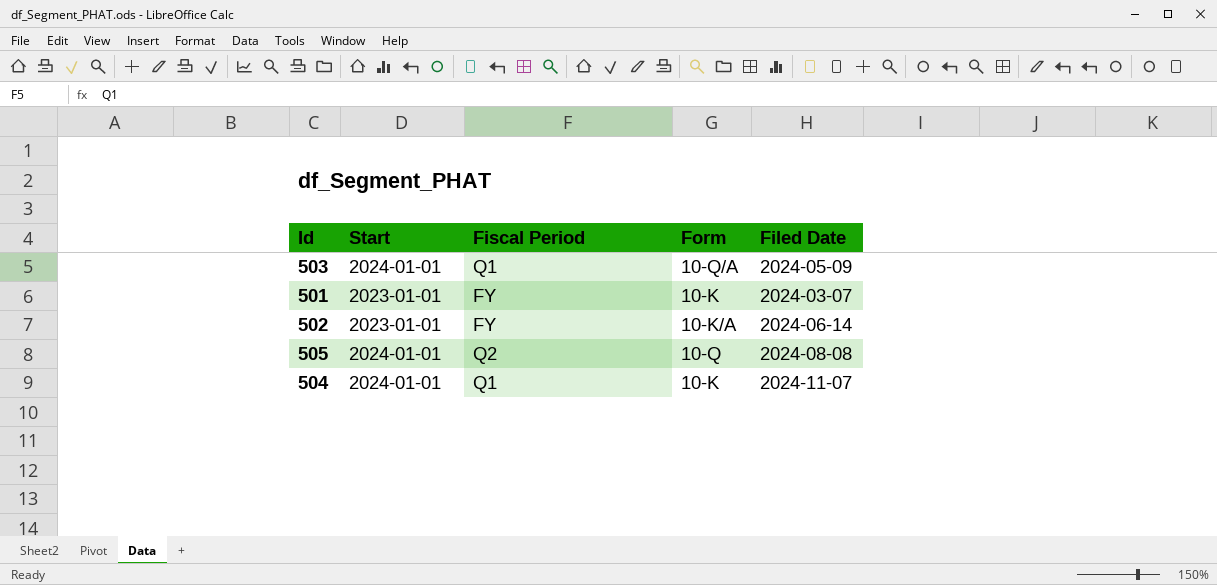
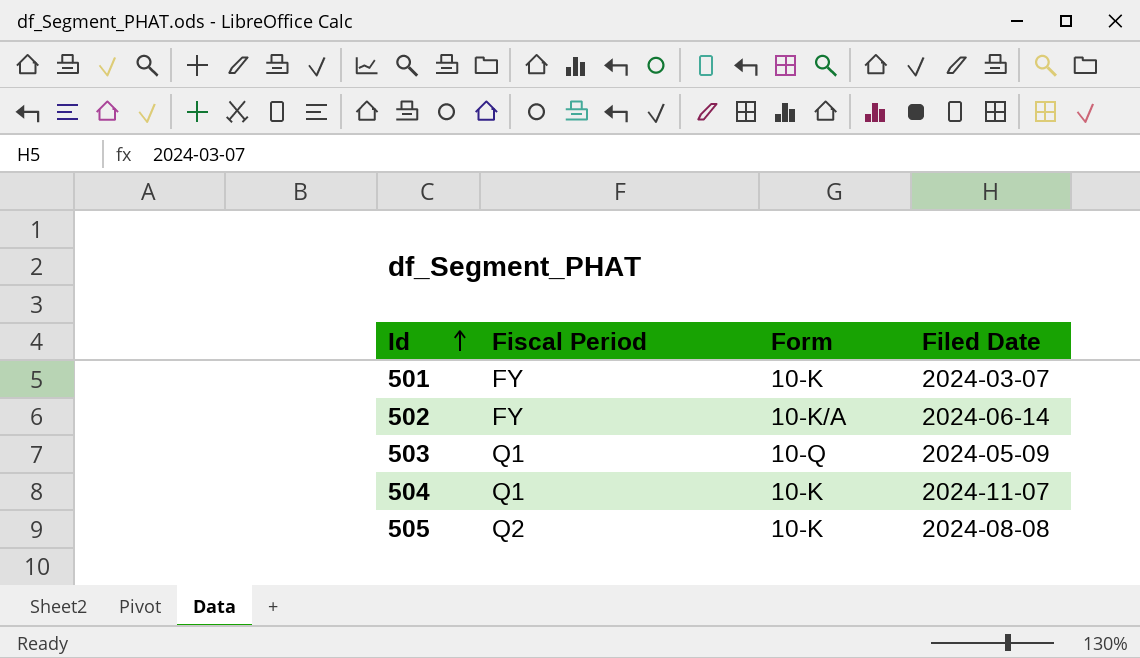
row order: none -> Id ascending
column Start | position: 2 -> none
503 | Form: 10-Q/A -> 10-Q
505 | Form: 10-Q -> 10-K

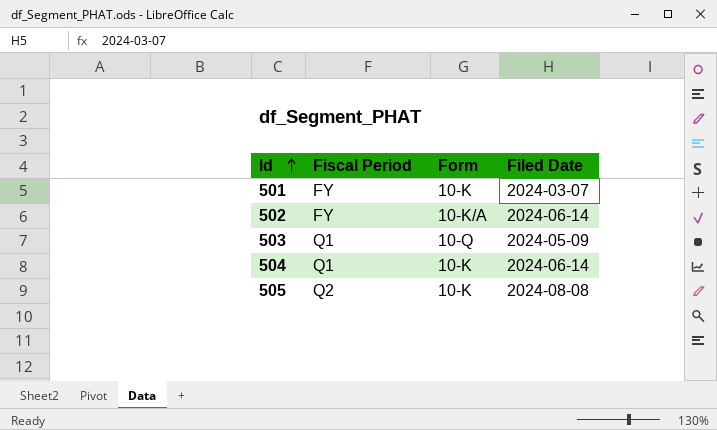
504 | Filed Date: 2024-11-07 -> 2024-06-14

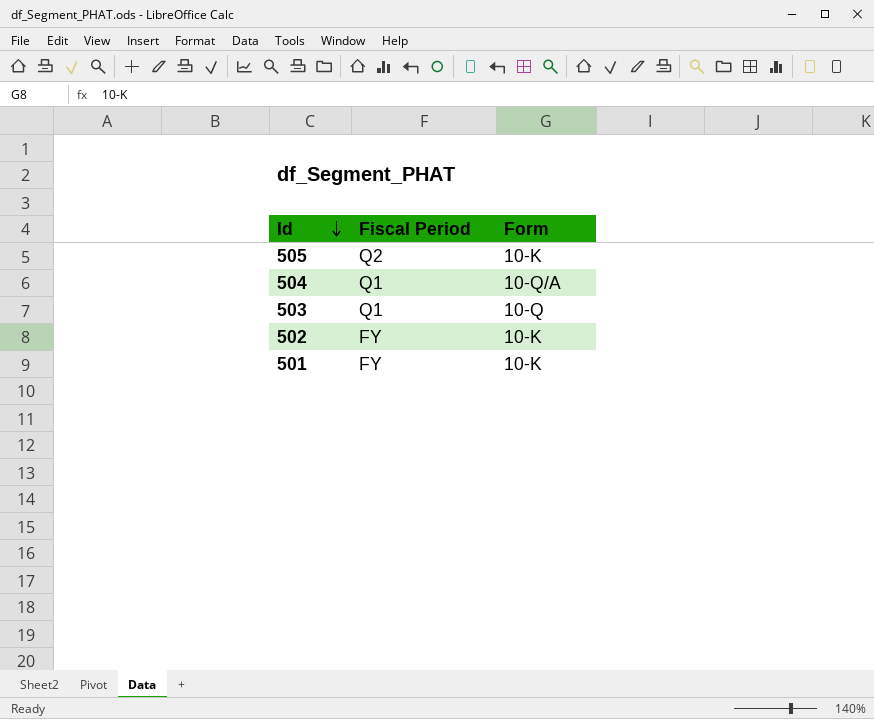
row order: Id ascending -> Id descending
column Filed Date | position: 4 -> none
504 | Form: 10-K -> 10-Q/A
502 | Form: 10-K/A -> 10-K

